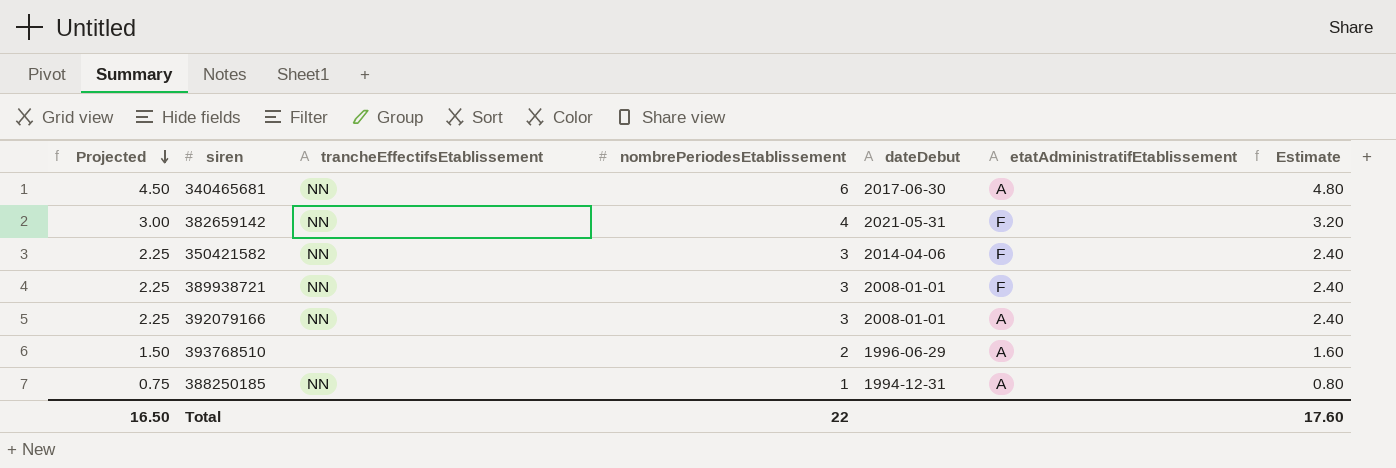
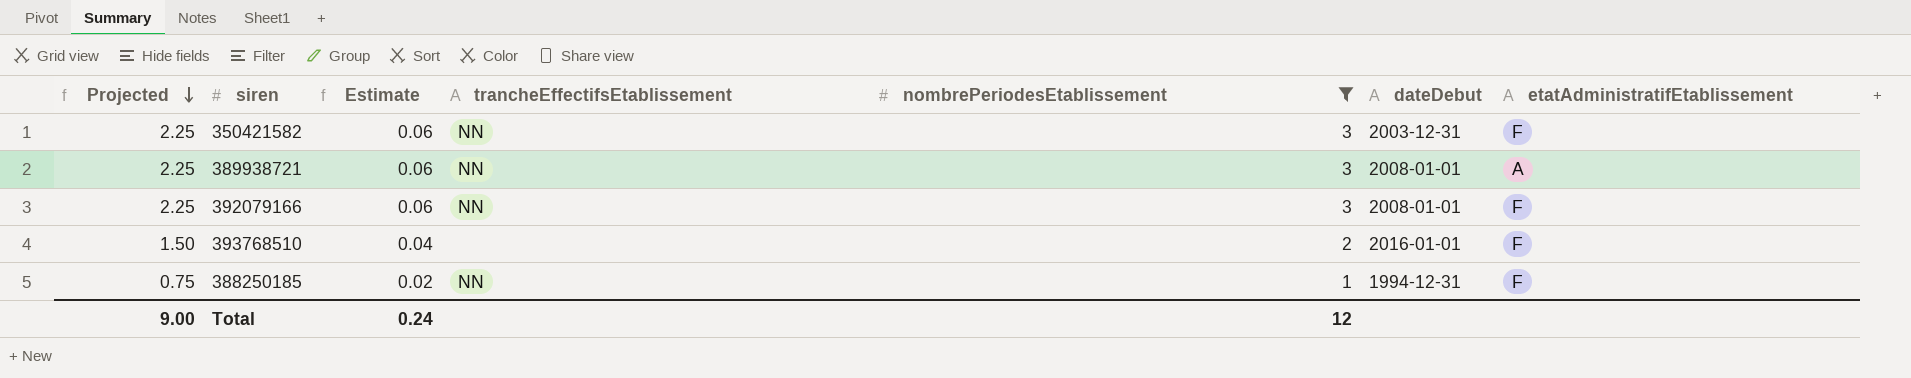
filter: none -> nombrePeriodesEtablissement <= 3
column Estimate | formula: [nombrePeriodesEtablissement] * 0.8 -> [nombrePeriodesEtablissement] * 0.02
column Estimate | position: 7 -> 3
350421582 | dateDebut: 2014-04-06 -> 2003-12-31
389938721 | etatAdministratifEtablissement: F -> A
392079166 | etatAdministratifEtablissement: A -> F
393768510 | dateDebut: 1996-06-29 -> 2016-01-01
393768510 | etatAdministratifEtablissement: A -> F
388250185 | etatAdministratifEtablissement: A -> F
Total | Projected: 16.50 -> 9.00
Total | Estimate: 17.60 -> 0.24
Total | nombrePeriodesEtablissement: 22 -> 12

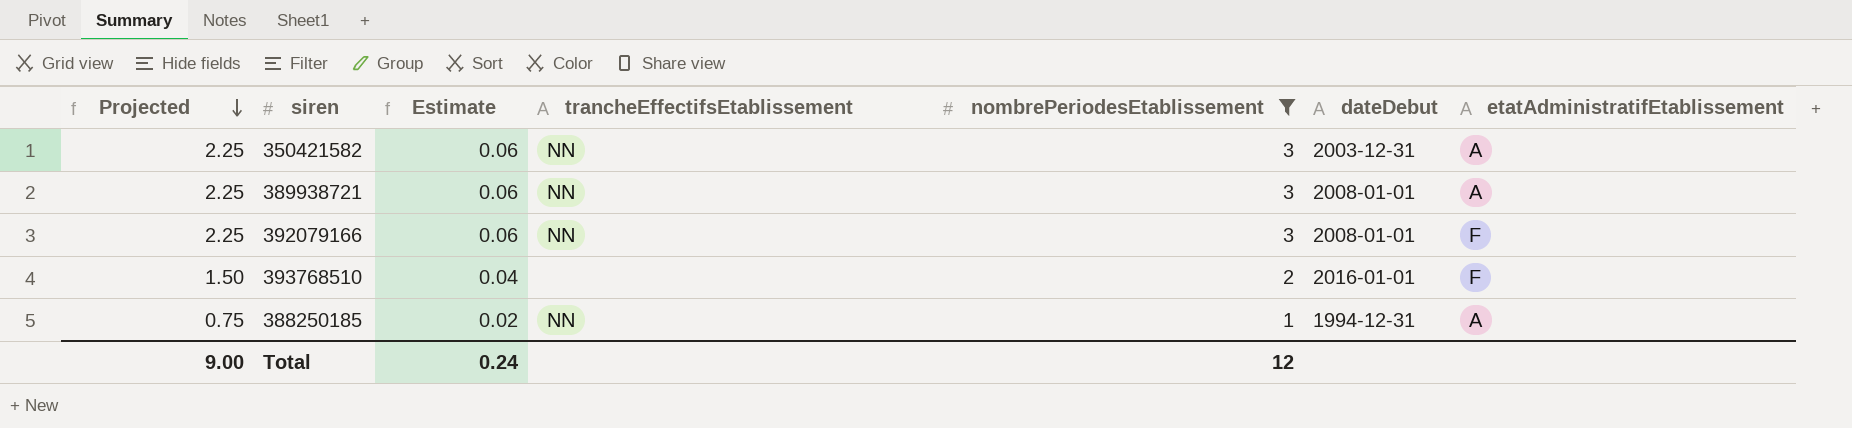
350421582 | etatAdministratifEtablissement: F -> A
388250185 | etatAdministratifEtablissement: F -> A

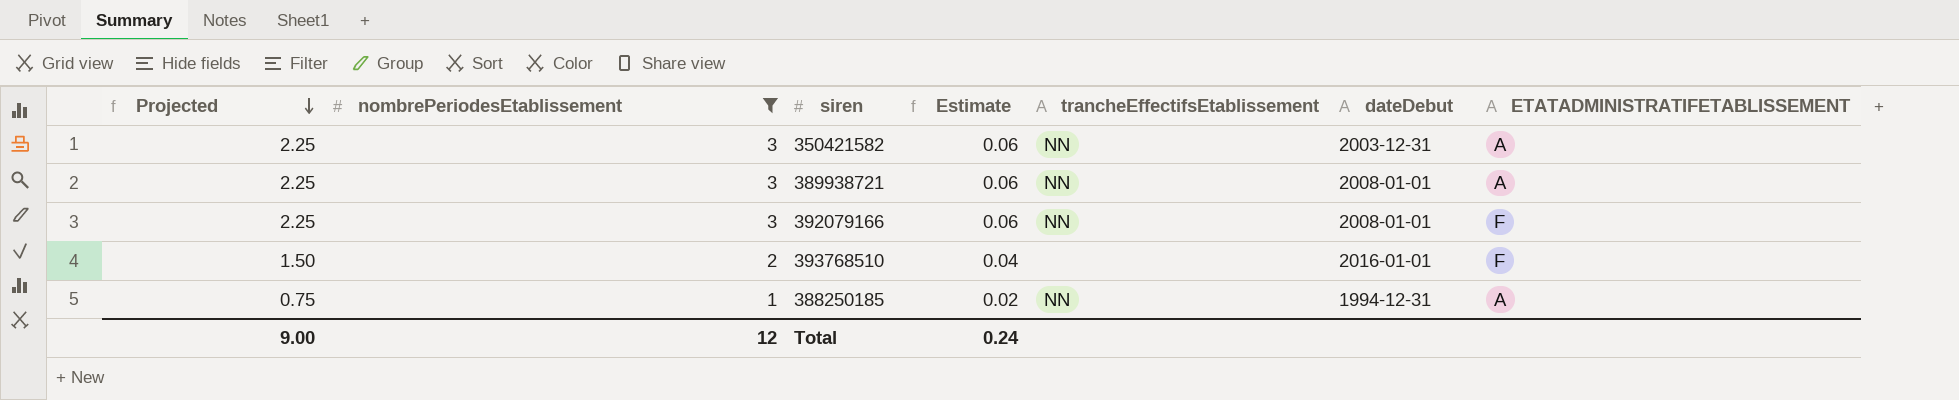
column nombrePeriodesEtablissement | position: 5 -> 2
column name: etatAdministratifEtablissement -> ETATADMINISTRATIFETABLISSEMENT

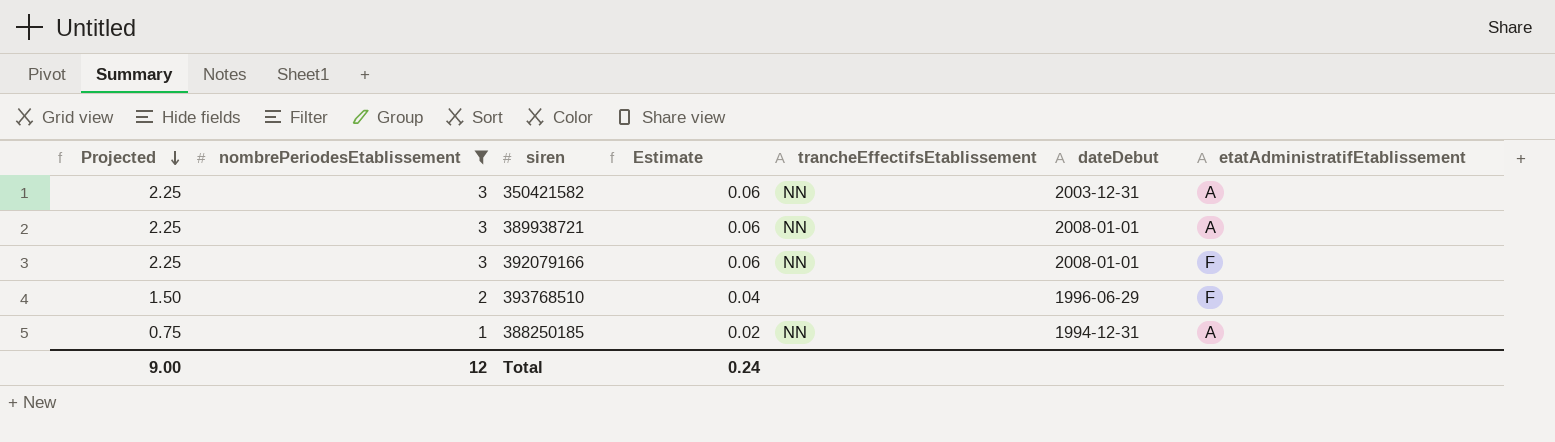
column name: ETATADMINISTRATIFETABLISSEMENT -> etatAdministratifEtablissement
393768510 | dateDebut: 2016-01-01 -> 1996-06-29

